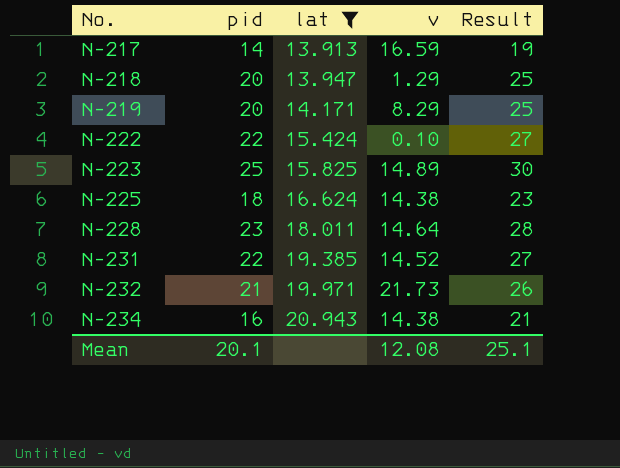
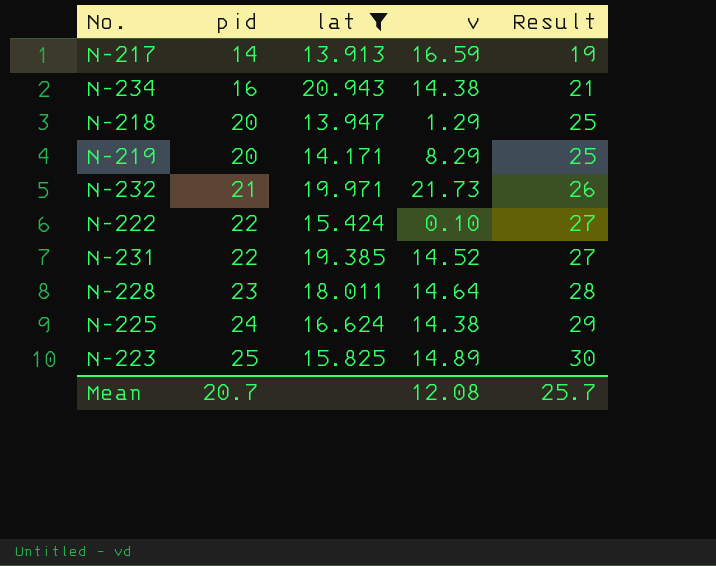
row order: No. ascending -> pid ascending
N-225 | pid: 18 -> 24
N-225 | Result: 23 -> 29
Mean | pid: 20.1 -> 20.7
Mean | Result: 25.1 -> 25.7

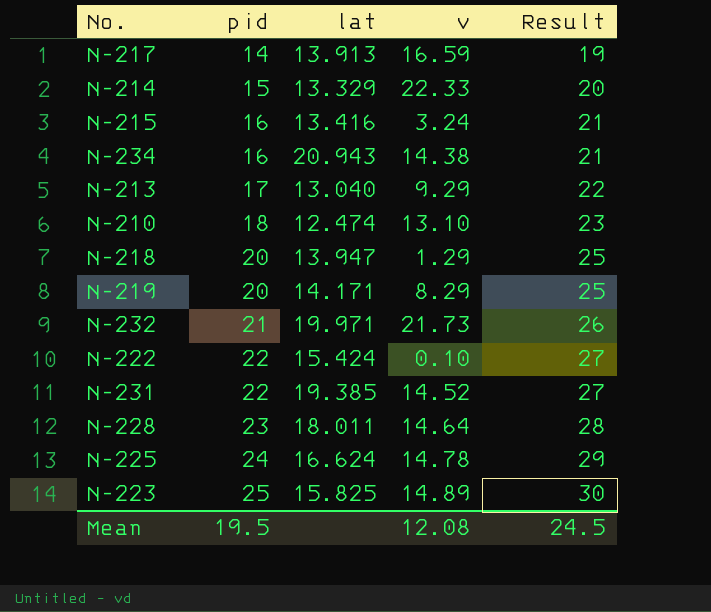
filter: lat >= 13.913 -> none
N-225 | v: 14.38 -> 14.78
Mean | pid: 20.7 -> 19.5
Mean | Result: 25.7 -> 24.5

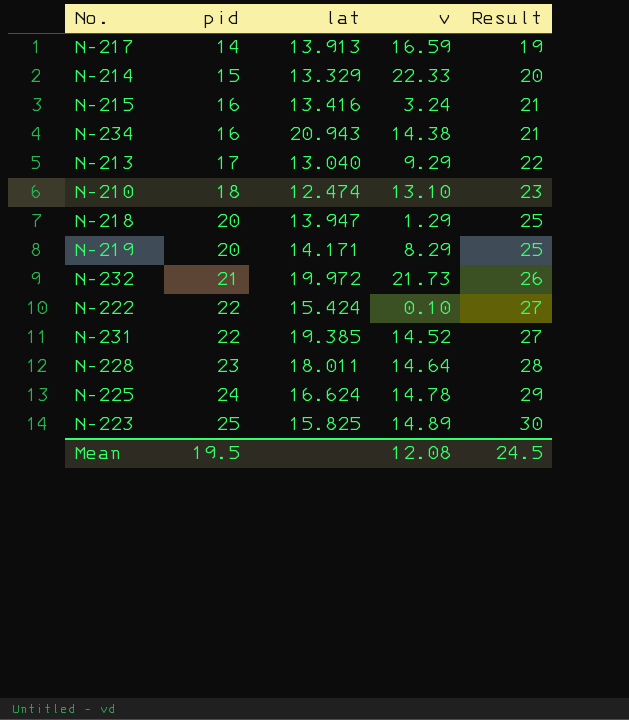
N-232 | lat: 19.971 -> 19.972

